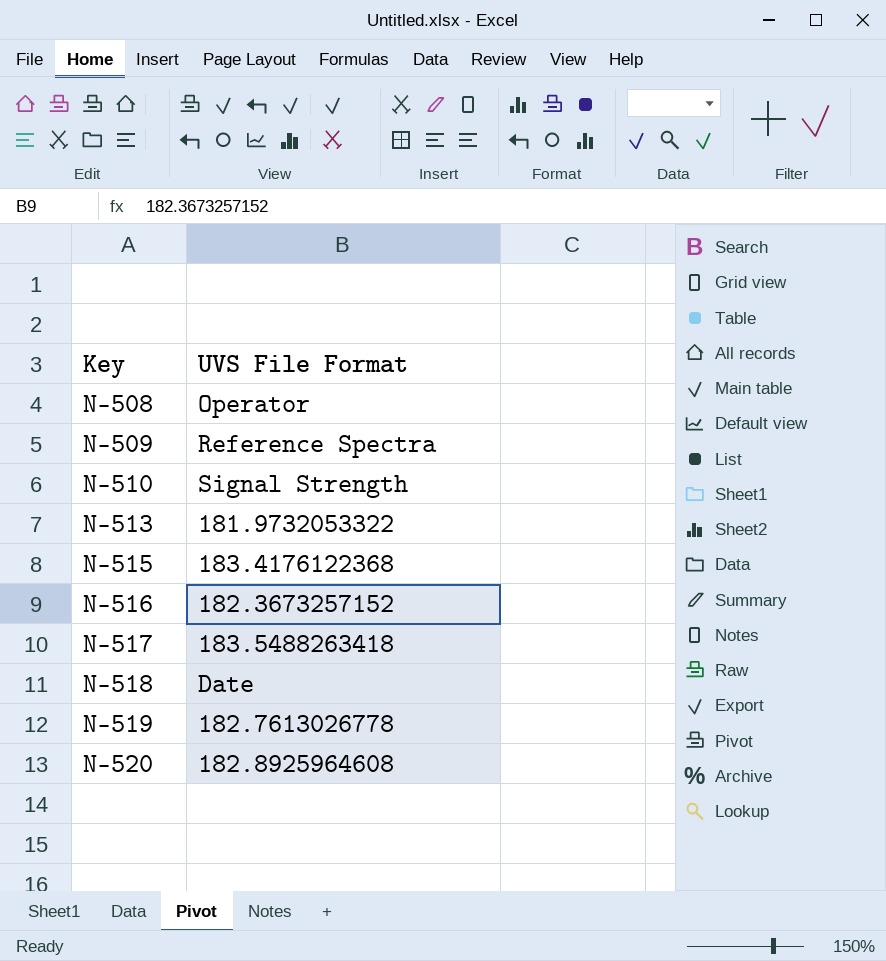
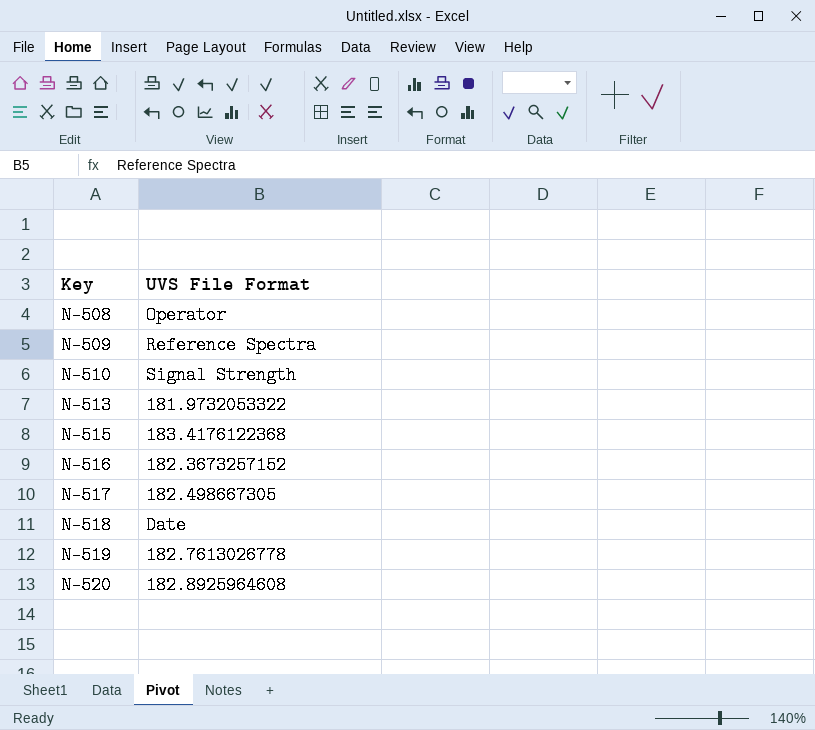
N-517 | UVS File Format: 183.5488263418 -> 182.498667305

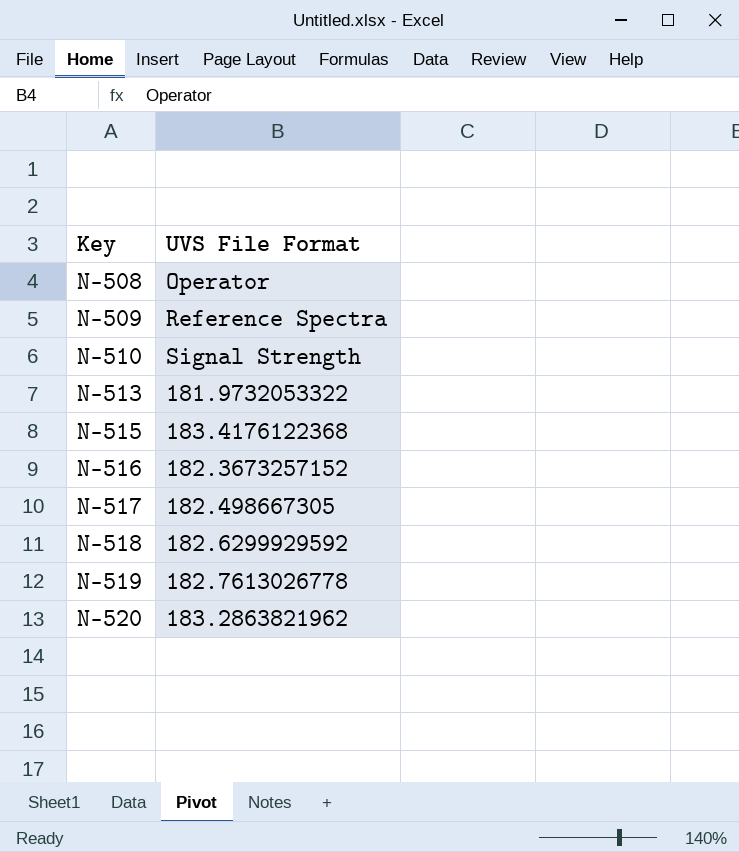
N-518 | UVS File Format: Date -> 182.6299929592
N-520 | UVS File Format: 182.8925964608 -> 183.2863821962

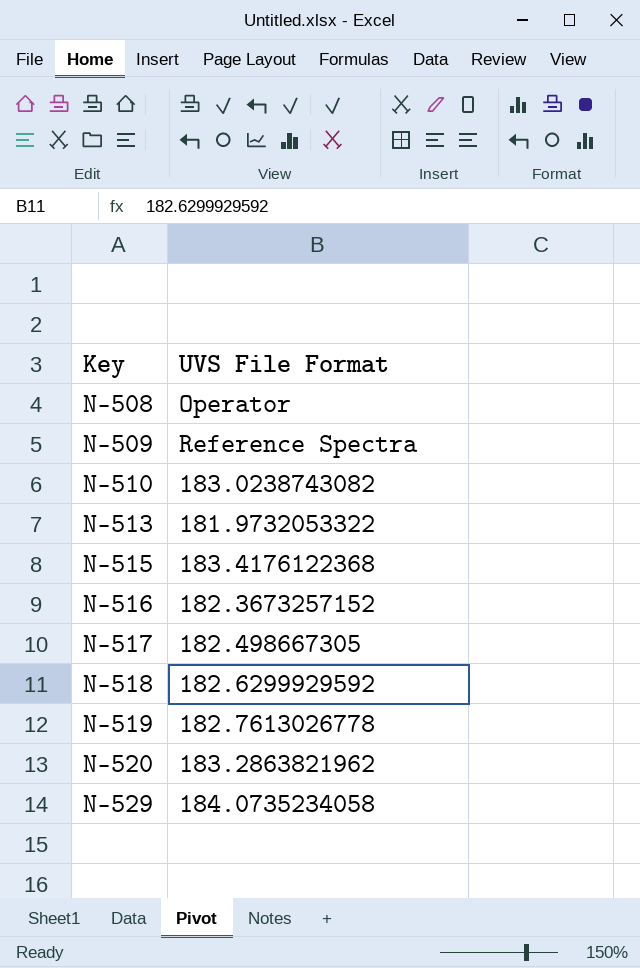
N-510 | UVS File Format: Signal Strength -> 183.0238743082
row N-529: none -> 184.0735234058

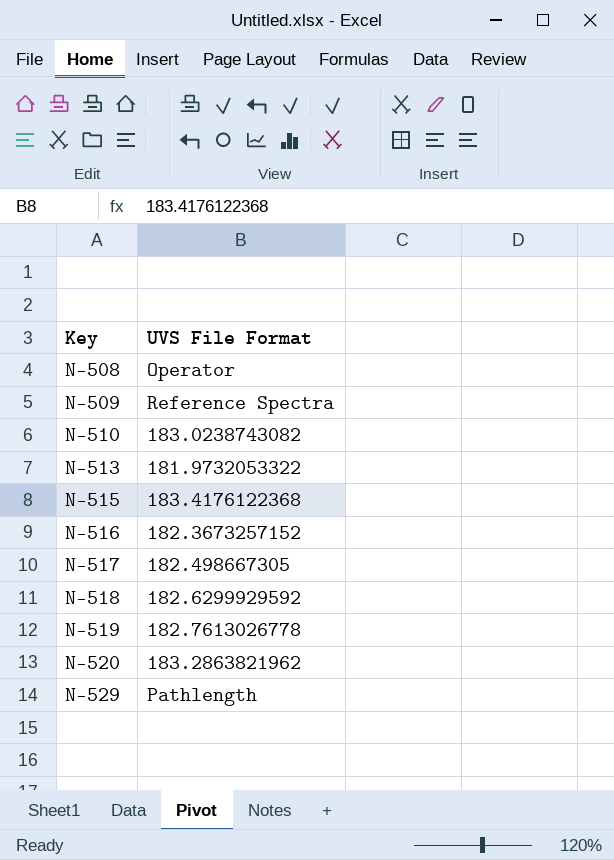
N-529 | UVS File Format: 184.0735234058 -> Pathlength

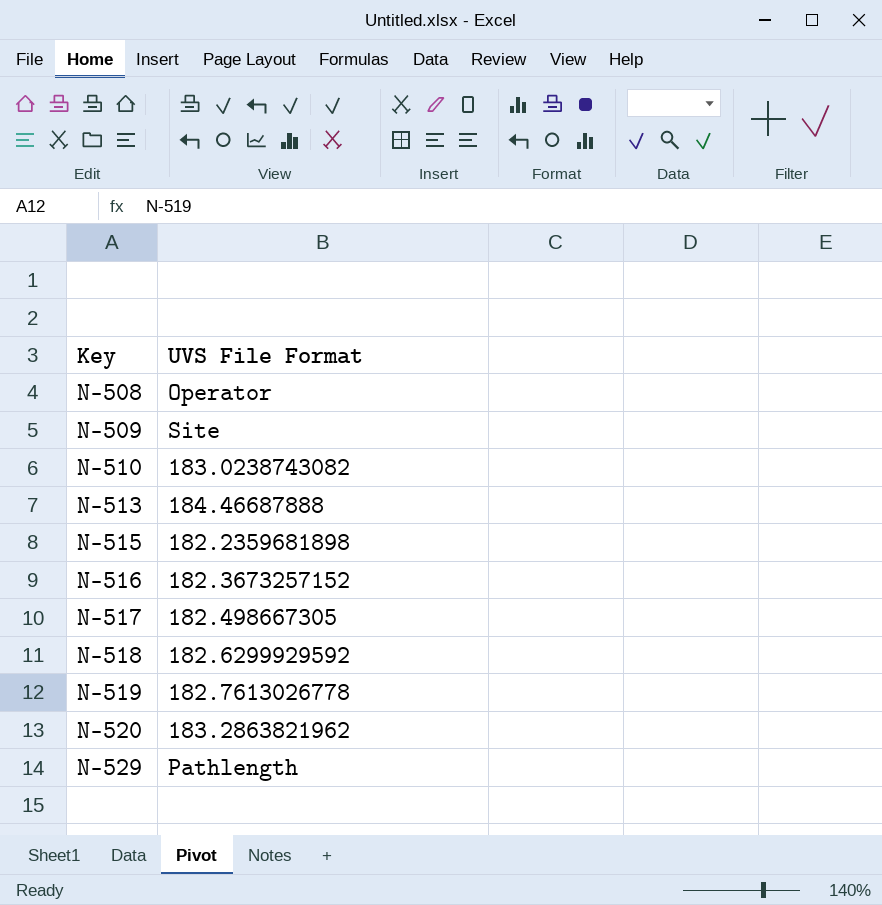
N-509 | UVS File Format: Reference Spectra -> Site
N-513 | UVS File Format: 181.9732053322 -> 184.46687888
N-515 | UVS File Format: 183.4176122368 -> 182.2359681898

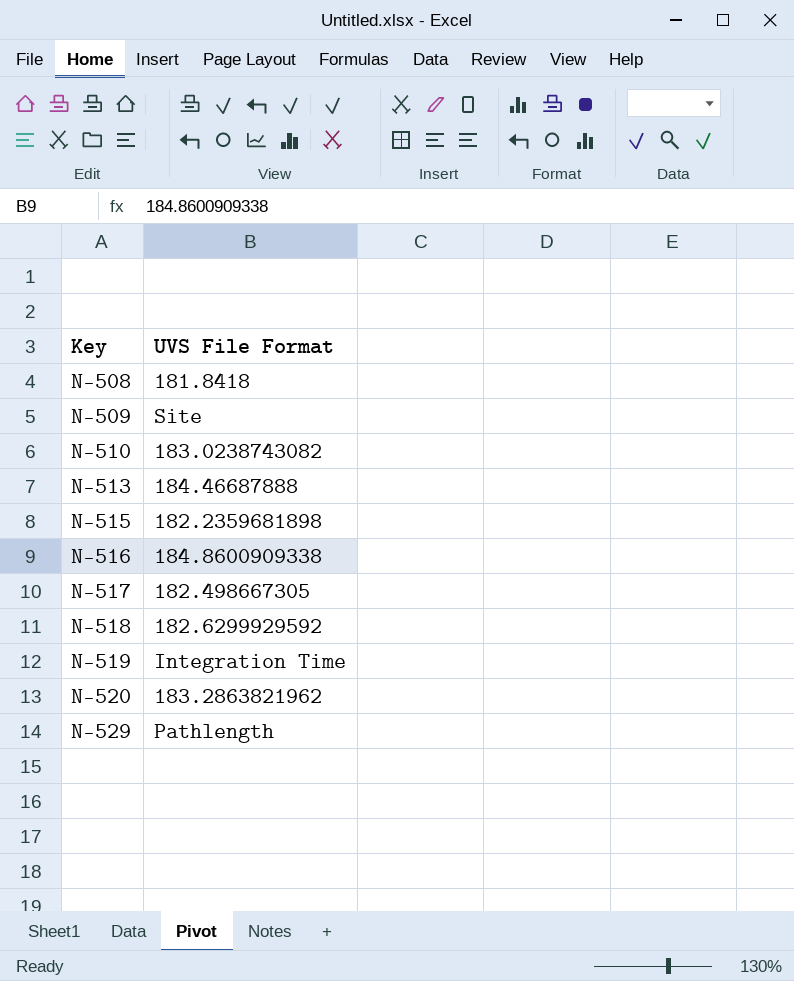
N-508 | UVS File Format: Operator -> 181.8418
N-516 | UVS File Format: 182.3673257152 -> 184.8600909338
N-519 | UVS File Format: 182.7613026778 -> Integration Time

